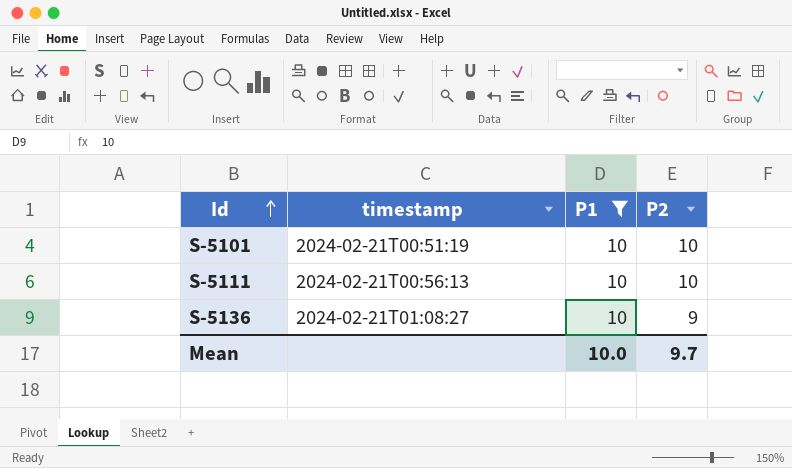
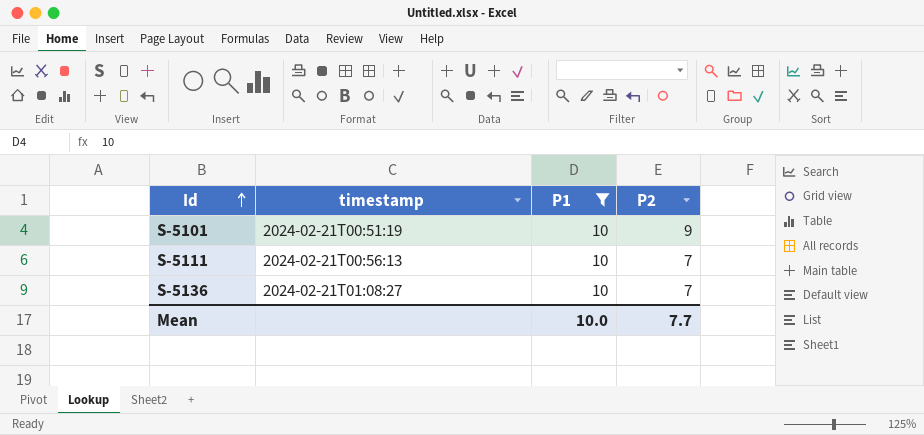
S-5101 | P2: 10 -> 9
S-5111 | P2: 10 -> 7
S-5136 | P2: 9 -> 7
Mean | P2: 9.7 -> 7.7

